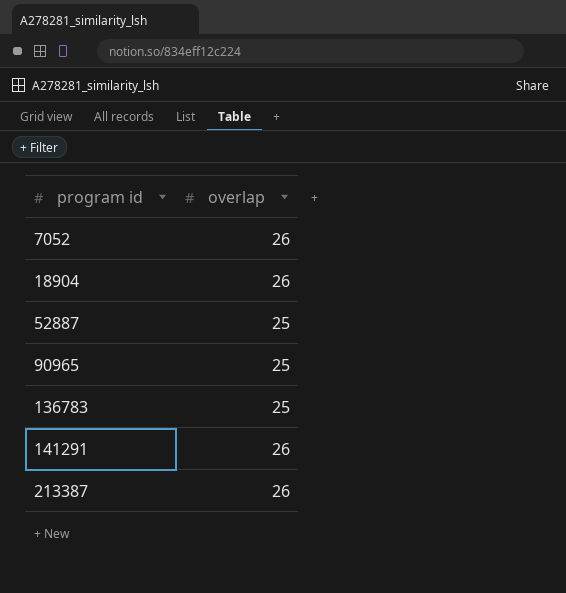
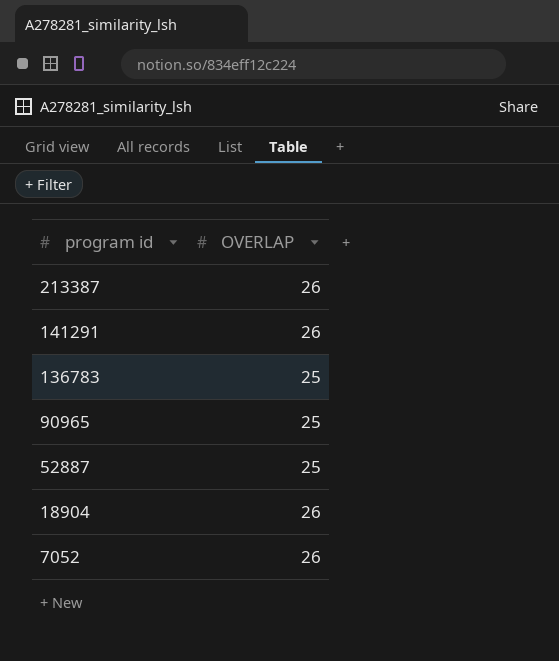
row order: program id ascending -> program id descending
column name: overlap -> OVERLAP

